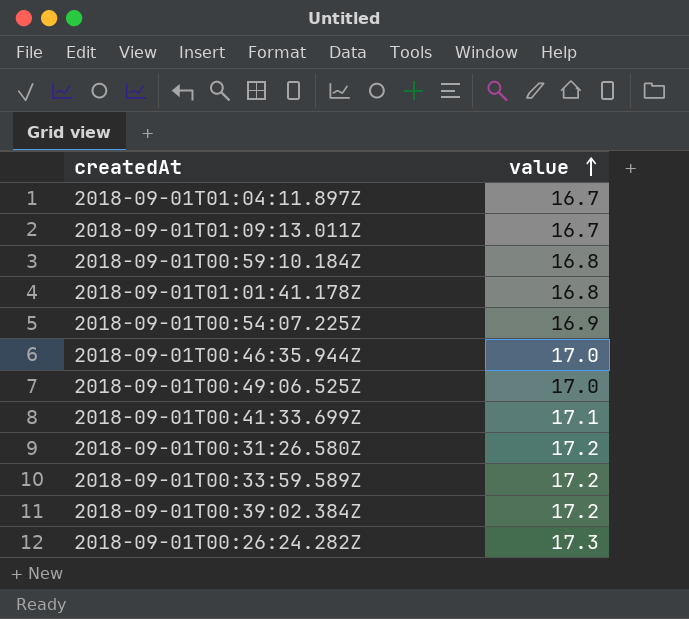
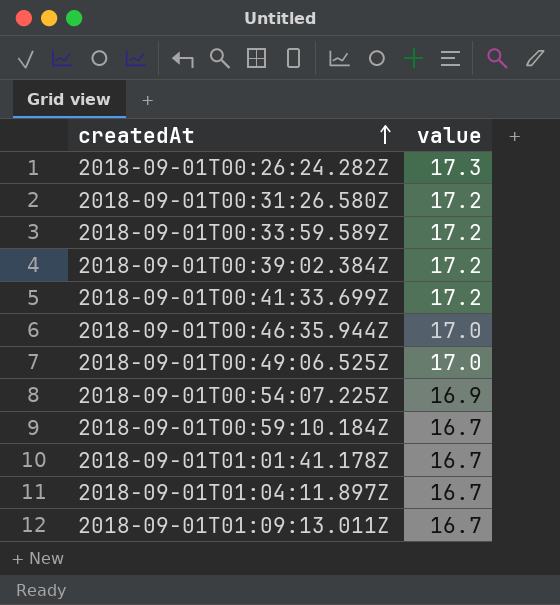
row order: value ascending -> createdAt ascending
2018-09-01T00:41:33.699Z | value: 17.1 -> 17.2
2018-09-01T00:59:10.184Z | value: 16.8 -> 16.7
2018-09-01T01:01:41.178Z | value: 16.8 -> 16.7

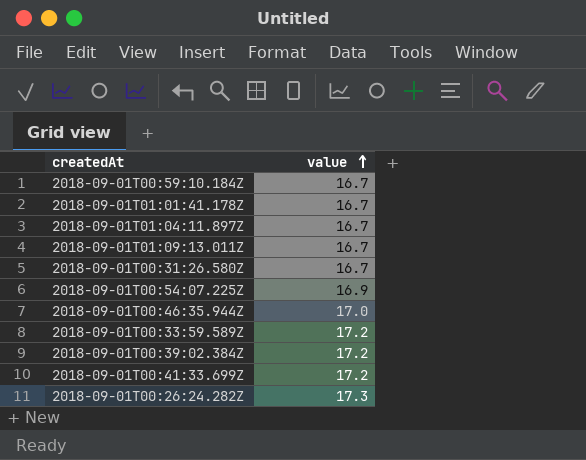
row order: createdAt ascending -> value ascending
row 2018-09-01T00:49:06.525Z: 17.0 -> none
2018-09-01T00:31:26.580Z | value: 17.2 -> 16.7

